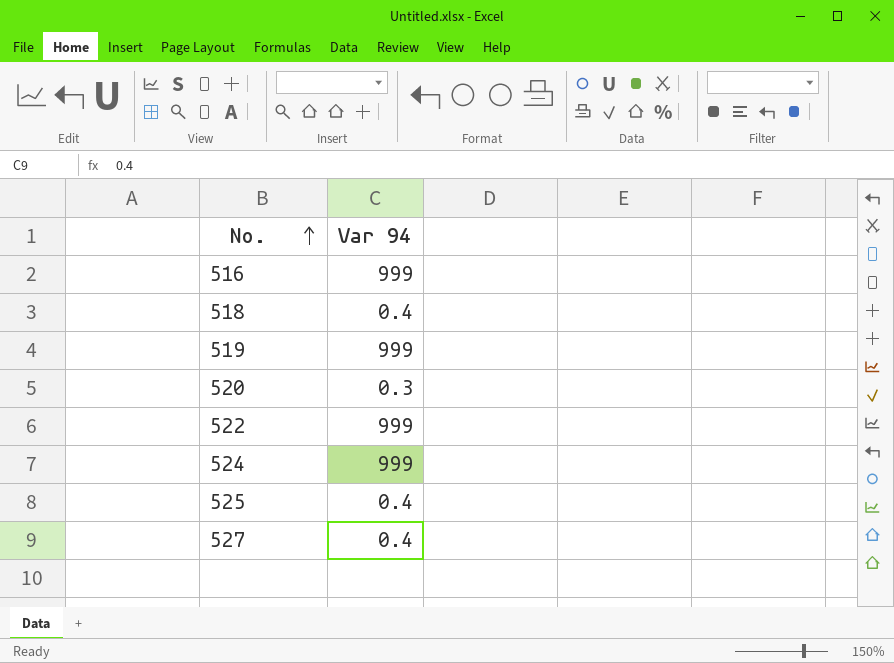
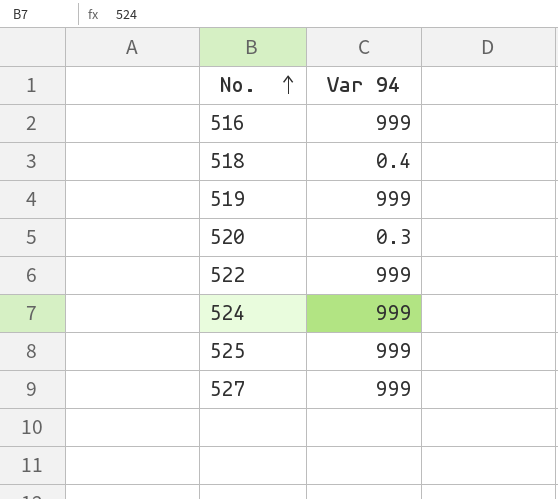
525 | Var 94: 0.4 -> 999
527 | Var 94: 0.4 -> 999

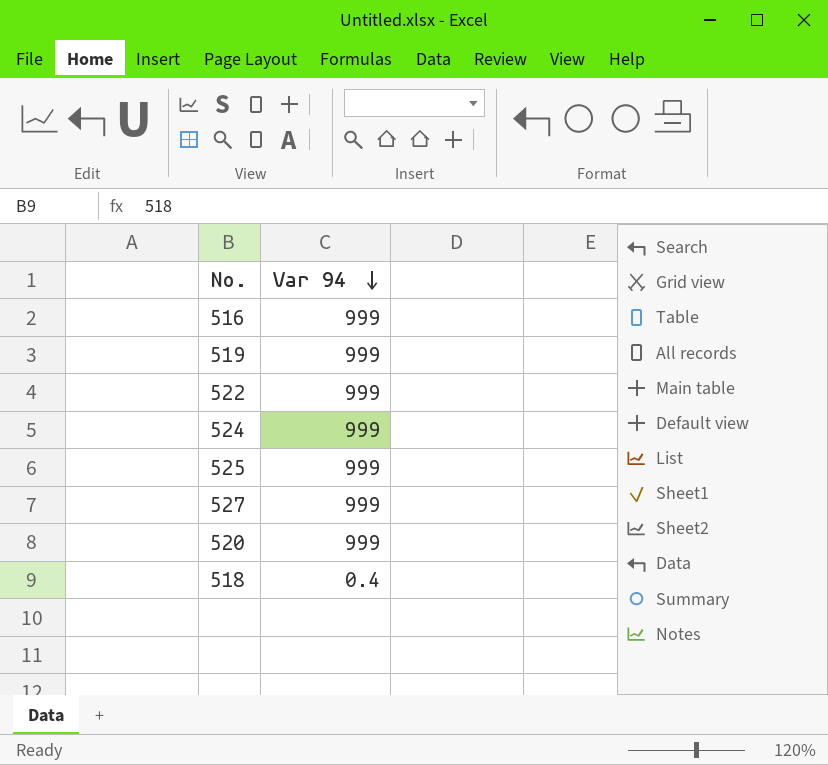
row order: No. ascending -> Var 94 descending
520 | Var 94: 0.3 -> 999

